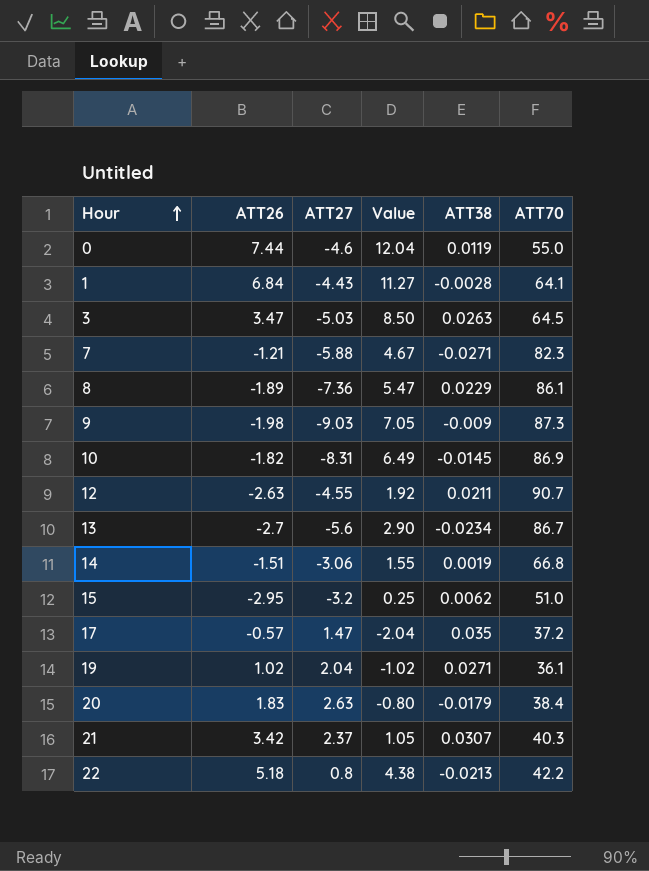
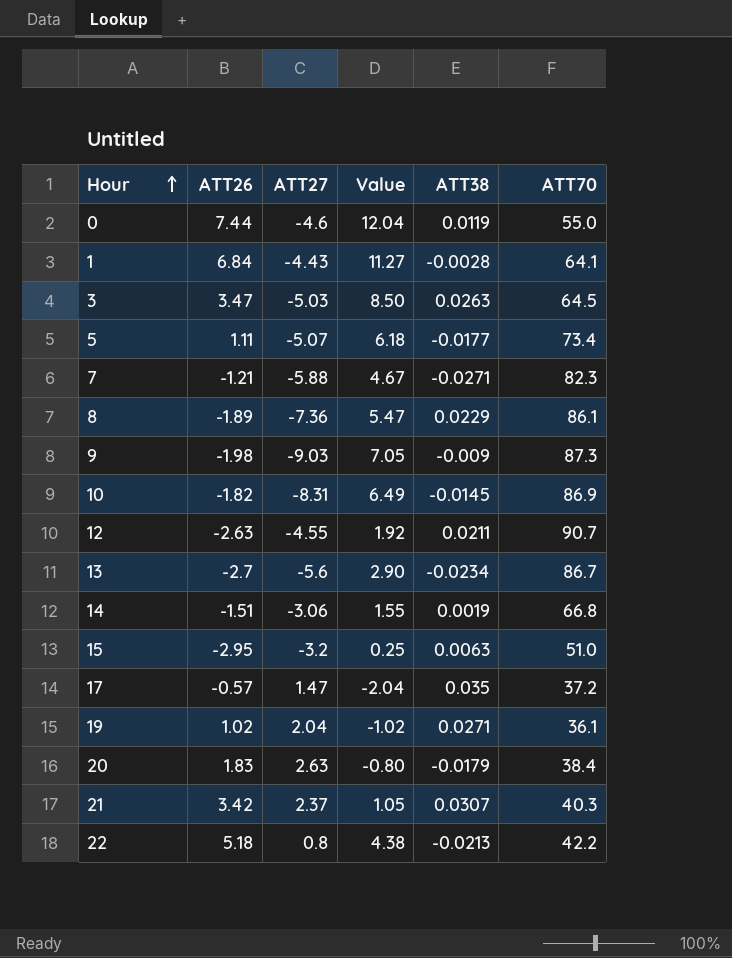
row 5: none -> 1.11 | -5.07 | 6.18 | -0.0177 | 73.4
15 | ATT38: 0.0062 -> 0.0063

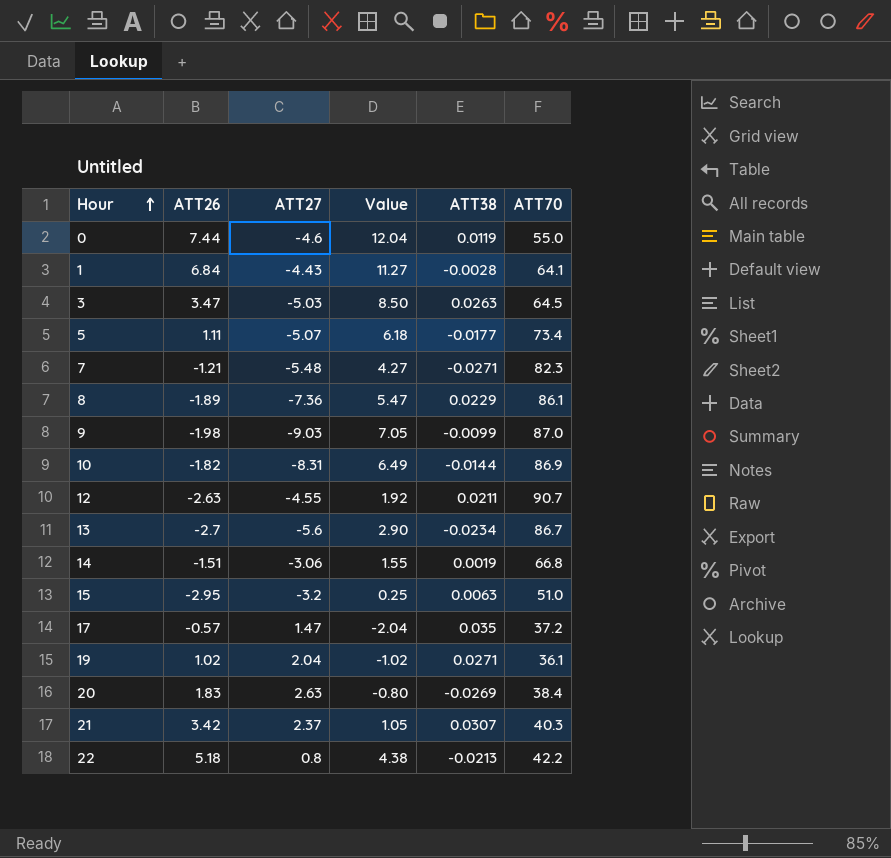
7 | ATT27: -5.88 -> -5.48
7 | Value: 4.67 -> 4.27
9 | ATT38: -0.009 -> -0.0099
9 | ATT70: 87.3 -> 87.0
10 | ATT38: -0.0145 -> -0.0144
20 | ATT38: -0.0179 -> -0.0269

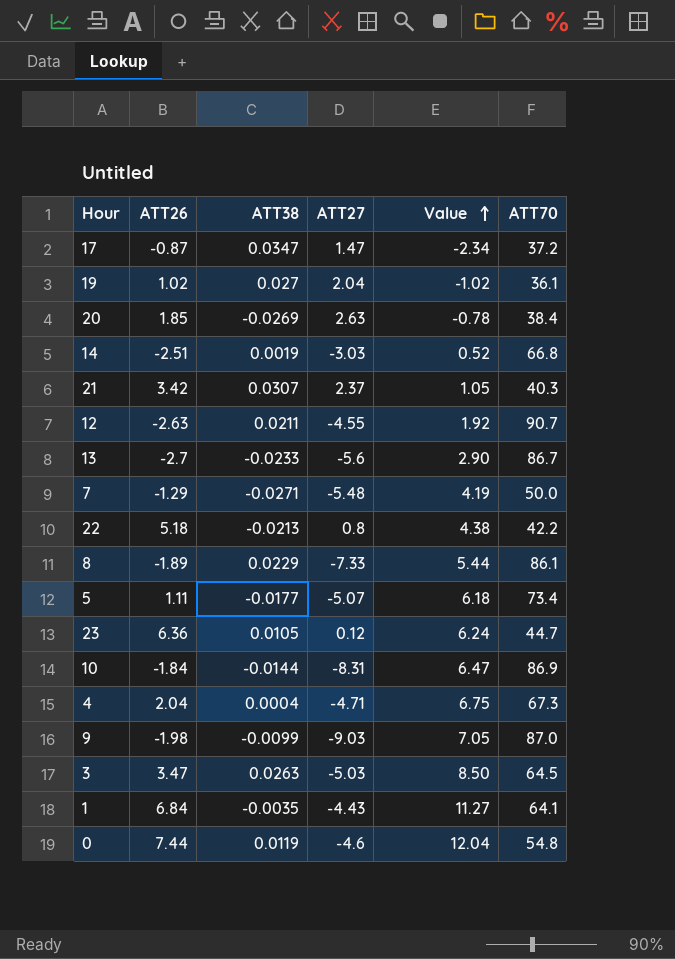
row order: Hour ascending -> Value ascending
column ATT38 | position: 5 -> 3
row 15: -2.95 | -3.2 | 0.25 | 0.0063 | 51.0 -> none
17 | ATT26: -0.57 -> -0.87
17 | ATT38: 0.035 -> 0.0347
17 | Value: -2.04 -> -2.34
19 | ATT38: 0.0271 -> 0.027
20 | ATT26: 1.83 -> 1.85
20 | Value: -0.80 -> -0.78
14 | ATT26: -1.51 -> -2.51
14 | ATT27: -3.06 -> -3.03
14 | Value: 1.55 -> 0.52
13 | ATT38: -0.0234 -> -0.0233
7 | ATT26: -1.21 -> -1.29
7 | Value: 4.27 -> 4.19
7 | ATT70: 82.3 -> 50.0
8 | ATT27: -7.36 -> -7.33
8 | Value: 5.47 -> 5.44
row 23: none -> 6.36 | 0.0105 | 0.12 | 6.24 | 44.7
10 | ATT26: -1.82 -> -1.84
10 | Value: 6.49 -> 6.47
row 4: none -> 2.04 | 0.0004 | -4.71 | 6.75 | 67.3
1 | ATT38: -0.0028 -> -0.0035
0 | ATT70: 55.0 -> 54.8

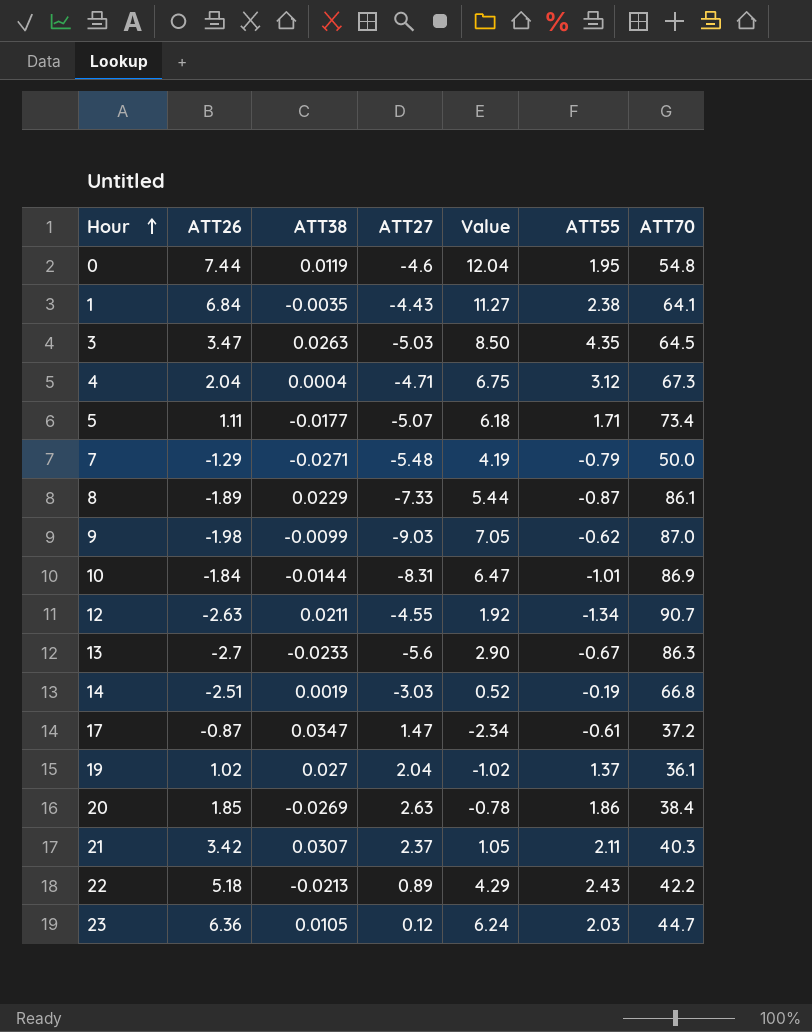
row order: Value ascending -> Hour ascending
column ATT55 | position: none -> 6
13 | ATT70: 86.7 -> 86.3
22 | ATT27: 0.8 -> 0.89
22 | Value: 4.38 -> 4.29

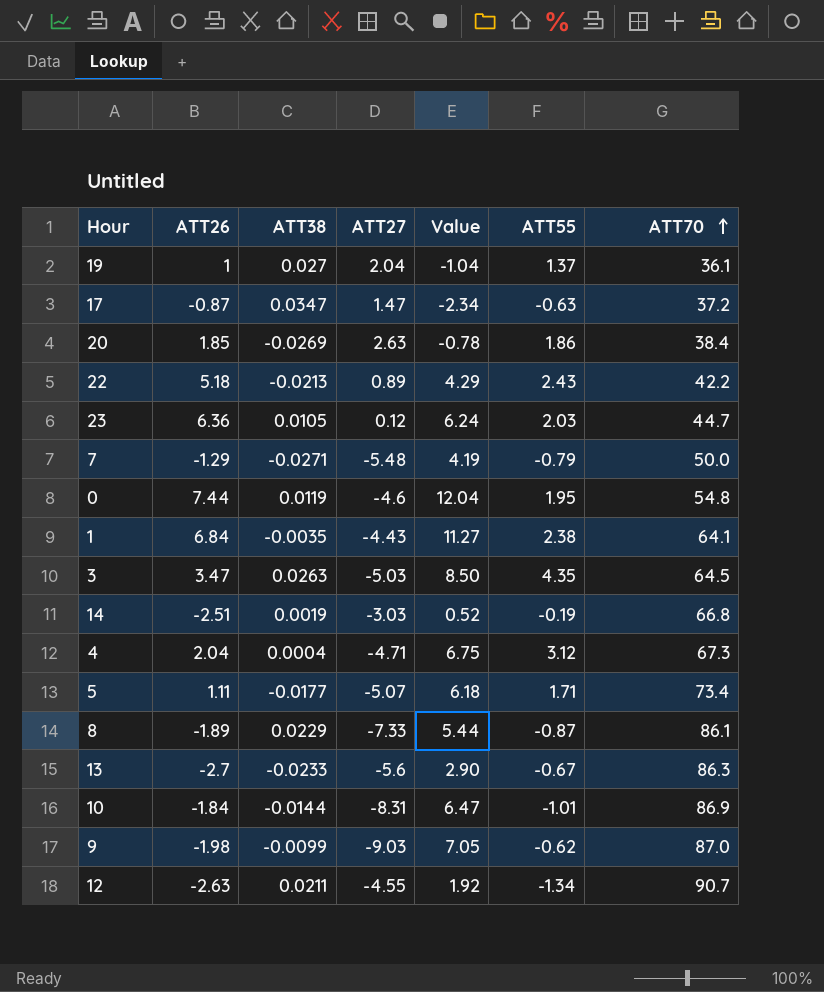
row order: Hour ascending -> ATT70 ascending
row 21: 3.42 | 0.0307 | 2.37 | 1.05 | 2.11 | 40.3 -> none
19 | ATT26: 1.02 -> 1
19 | Value: -1.02 -> -1.04
17 | ATT55: -0.61 -> -0.63

